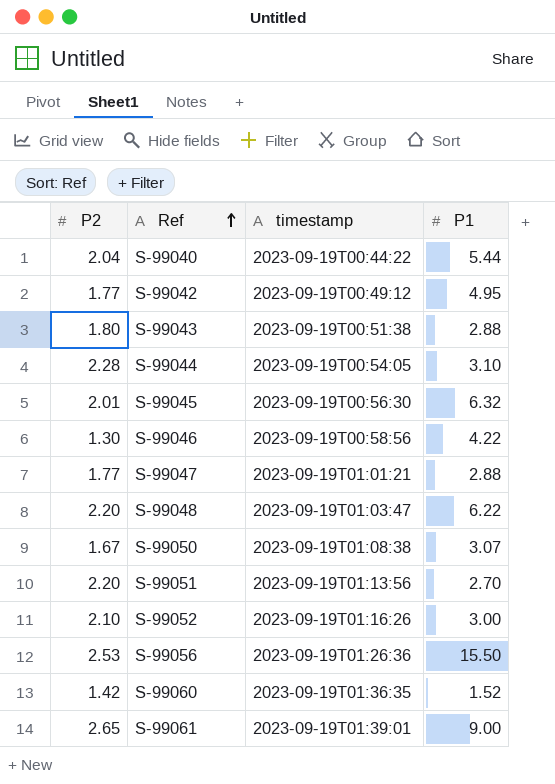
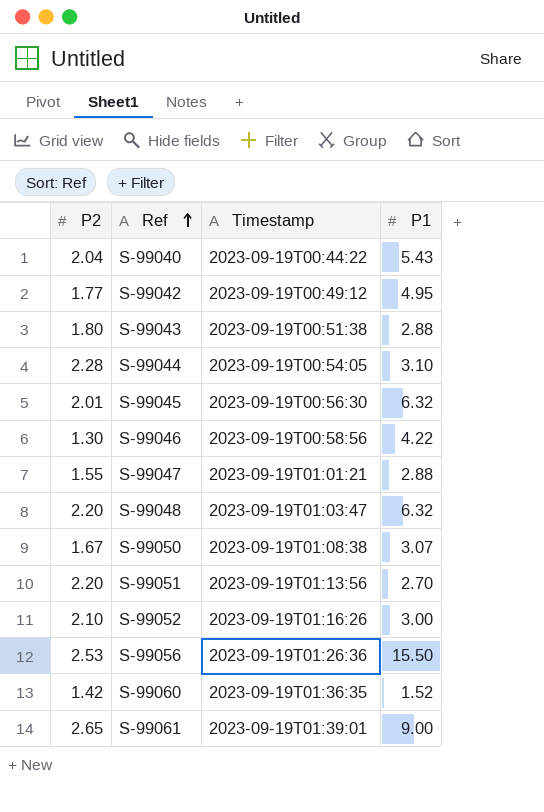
column name: timestamp -> Timestamp
S-99040 | P1: 5.44 -> 5.43
S-99047 | P2: 1.77 -> 1.55
S-99048 | P1: 6.22 -> 6.32

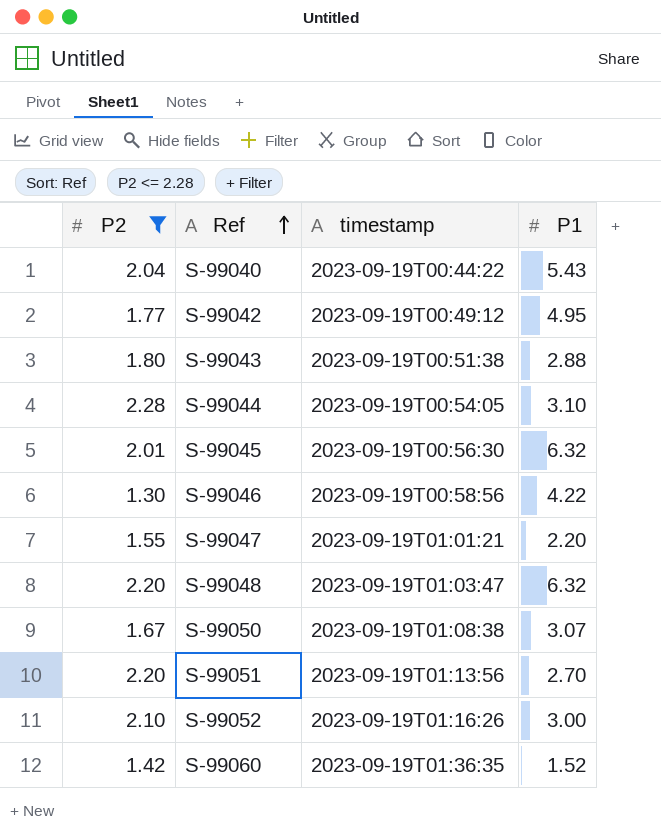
filter: none -> P2 <= 2.28
column name: Timestamp -> timestamp
S-99047 | P1: 2.88 -> 2.20

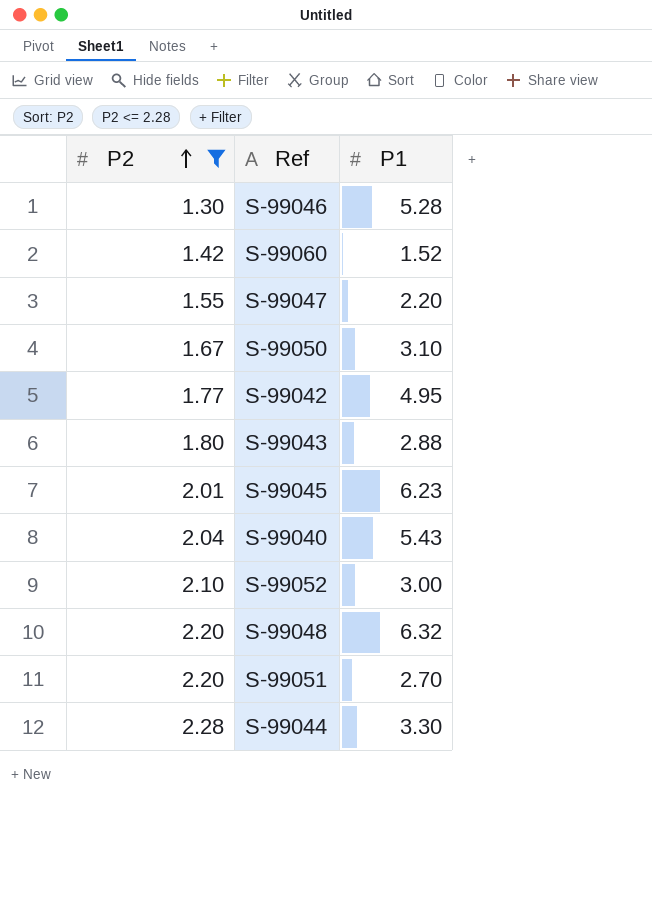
row order: Ref ascending -> P2 ascending
column timestamp | position: 3 -> none
S-99046 | P1: 4.22 -> 5.28
S-99050 | P1: 3.07 -> 3.10
S-99045 | P1: 6.32 -> 6.23
S-99044 | P1: 3.10 -> 3.30

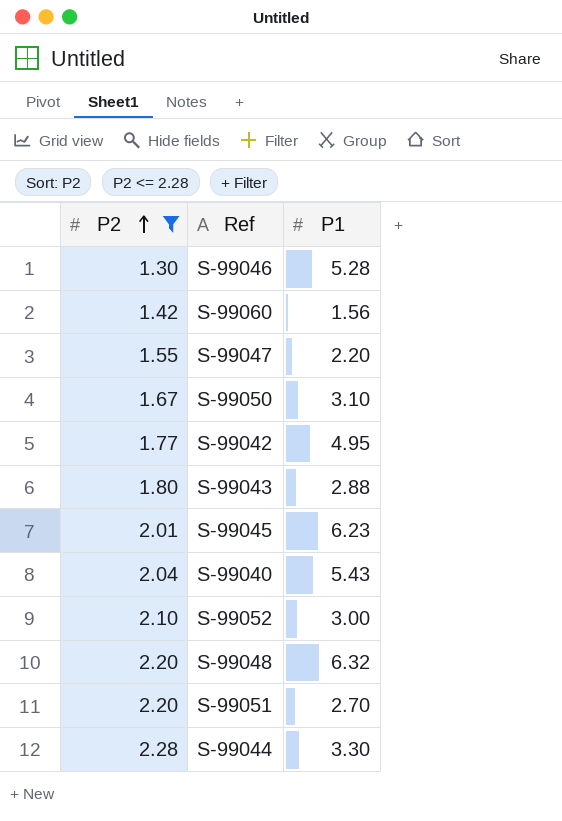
S-99060 | P1: 1.52 -> 1.56

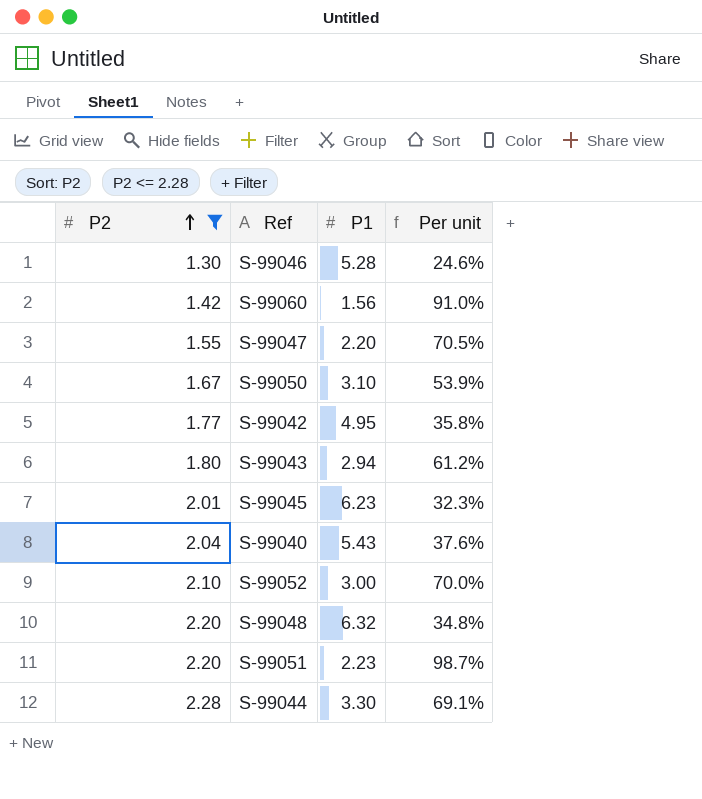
column Per unit | formula: none -> [P2] / [P1]
S-99043 | P1: 2.88 -> 2.94
S-99051 | P1: 2.70 -> 2.23

